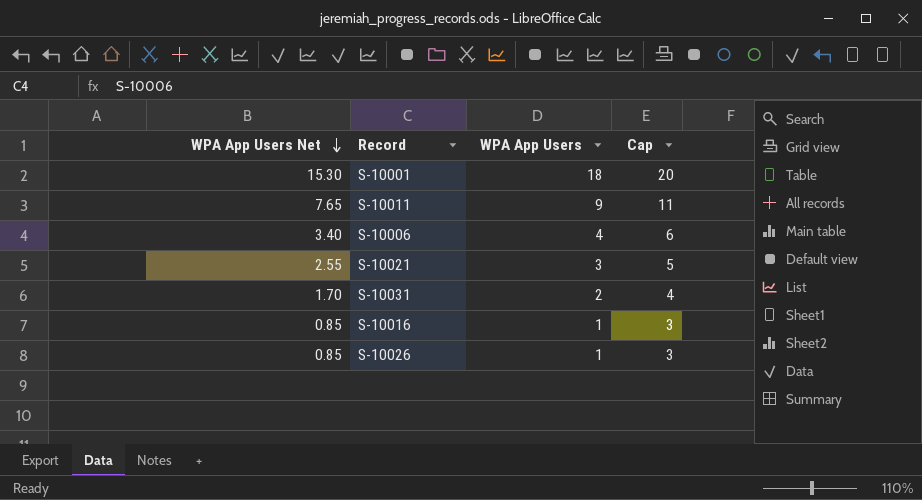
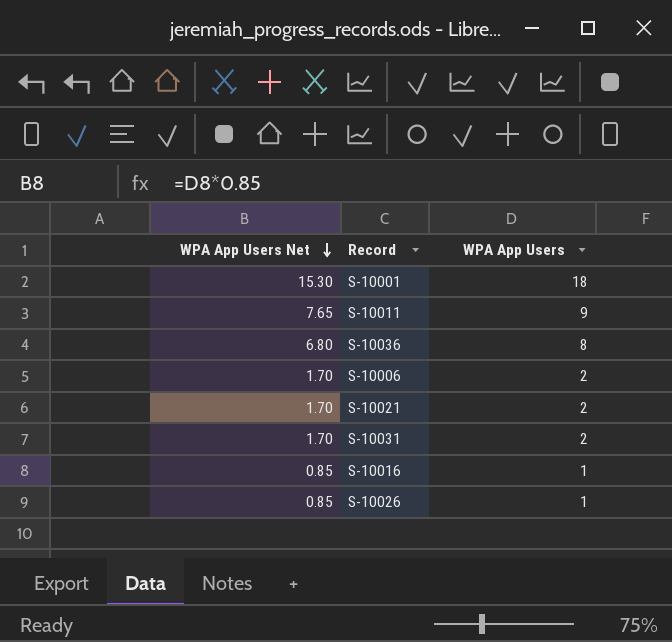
column Cap | formula: [WPA App Users] + 2 -> none
row S-10036: none -> 6.80 | 8
S-10006 | WPA App Users Net: 3.40 -> 1.70
S-10006 | WPA App Users: 4 -> 2
S-10021 | WPA App Users Net: 2.55 -> 1.70
S-10021 | WPA App Users: 3 -> 2

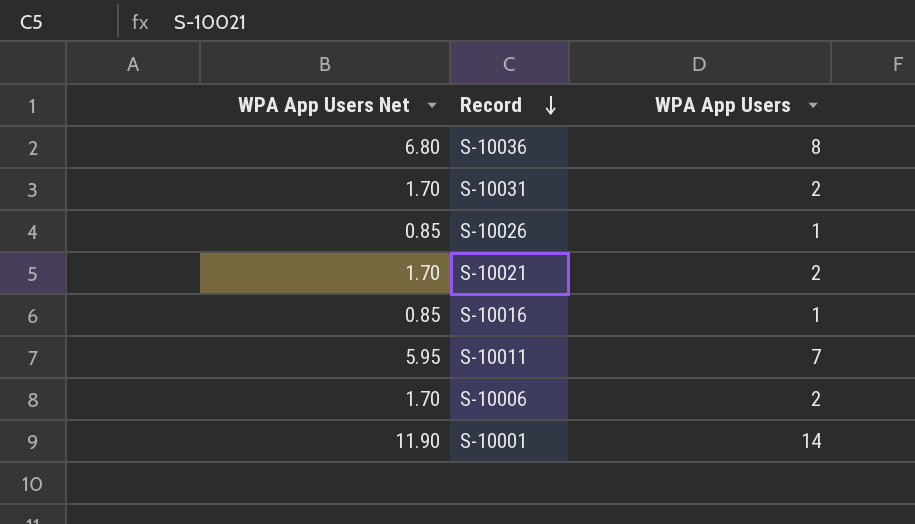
row order: WPA App Users Net descending -> Record descending
S-10011 | WPA App Users Net: 7.65 -> 5.95
S-10011 | WPA App Users: 9 -> 7
S-10001 | WPA App Users Net: 15.30 -> 11.90
S-10001 | WPA App Users: 18 -> 14

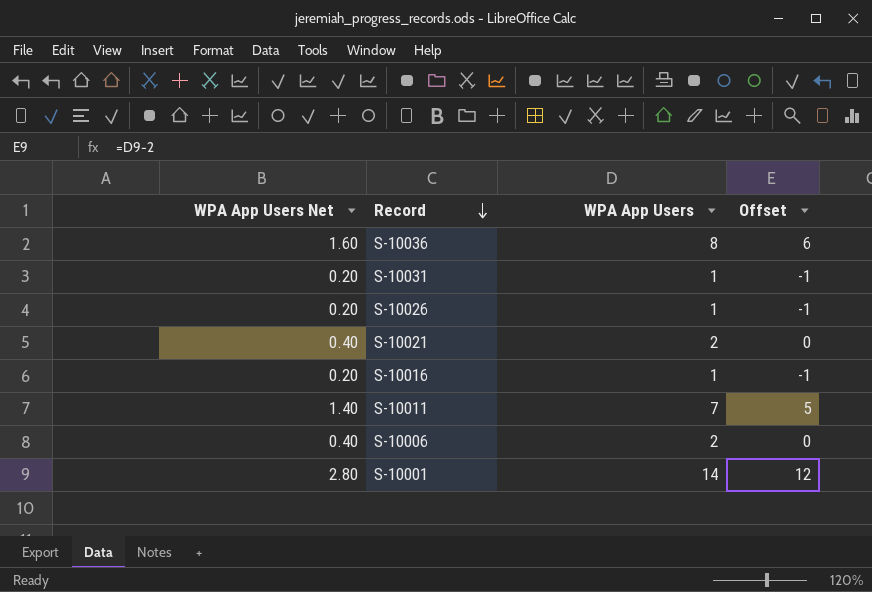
column WPA App Users Net | formula: [WPA App Users] * 0.85 -> [WPA App Users] * 0.2
column Offset | formula: none -> [WPA App Users] - 2
S-10031 | WPA App Users: 2 -> 1

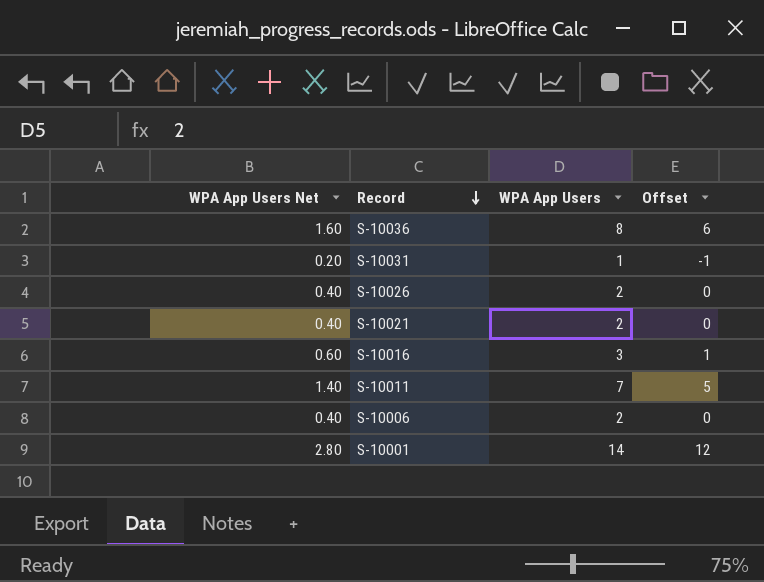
S-10026 | WPA App Users Net: 0.20 -> 0.40
S-10026 | WPA App Users: 1 -> 2
S-10026 | Offset: -1 -> 0
S-10016 | WPA App Users Net: 0.20 -> 0.60
S-10016 | WPA App Users: 1 -> 3
S-10016 | Offset: -1 -> 1

